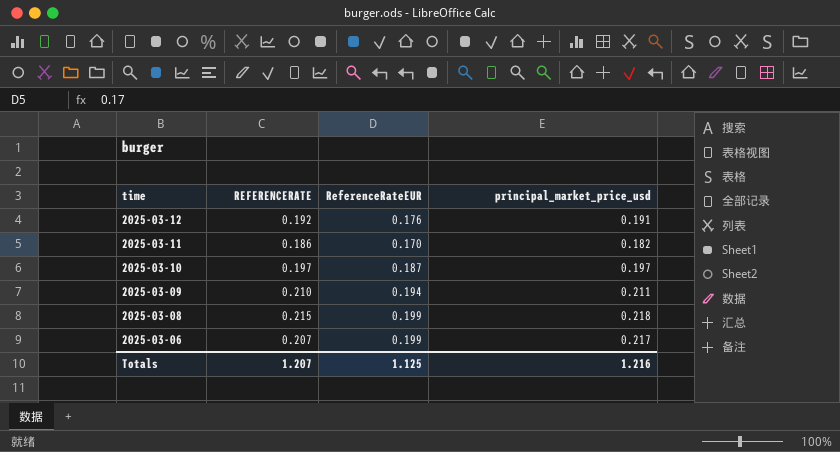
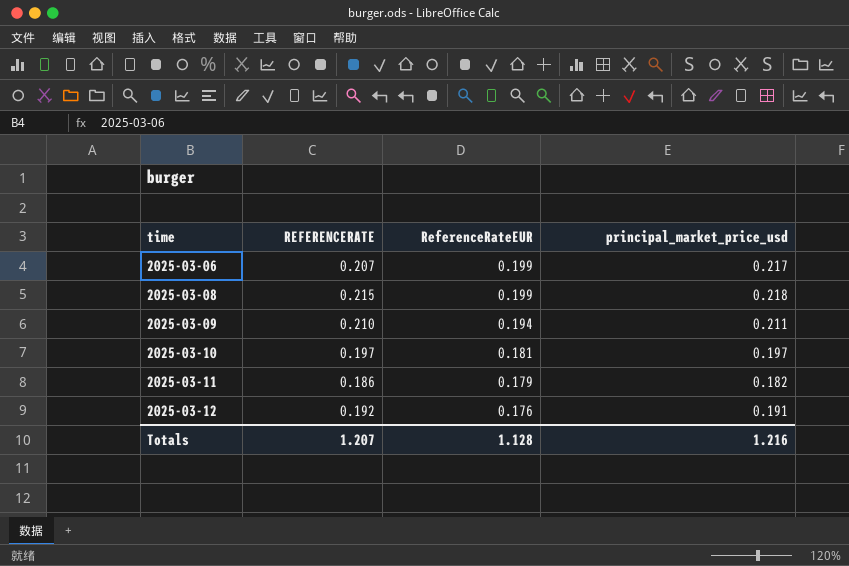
row order: time descending -> time ascending
2025-03-10 | ReferenceRateEUR: 0.187 -> 0.181
2025-03-11 | ReferenceRateEUR: 0.170 -> 0.179
Totals | ReferenceRateEUR: 1.125 -> 1.128

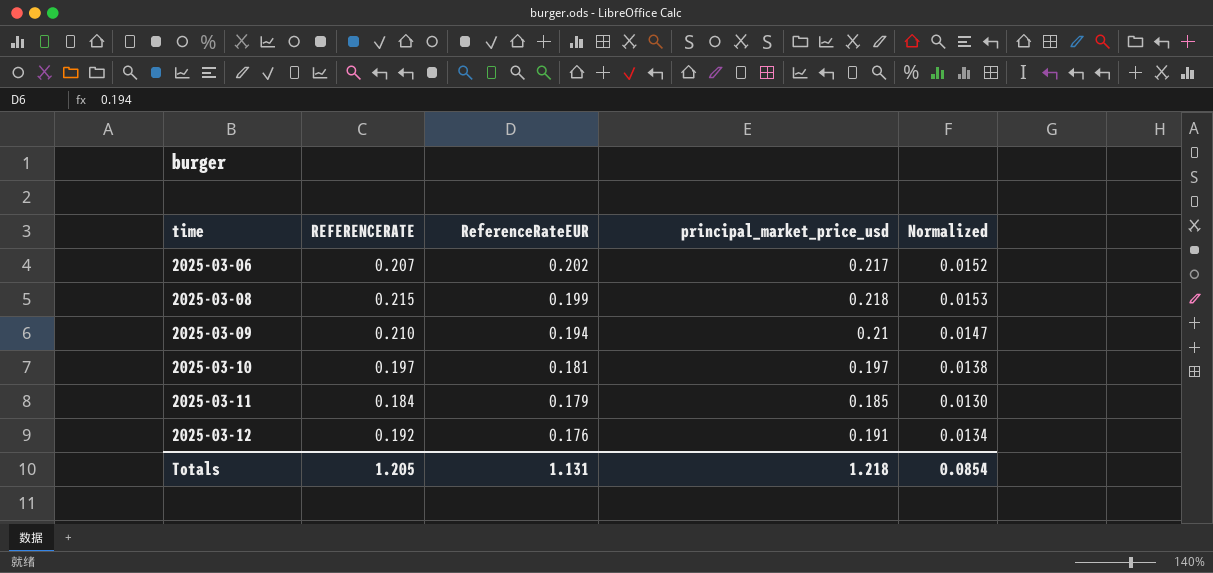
column Normalized | formula: none -> [principal_market_price_usd] * 0.07
2025-03-06 | ReferenceRateEUR: 0.199 -> 0.202
2025-03-09 | principal_market_price_usd: 0.211 -> 0.21
2025-03-11 | REFERENCERATE: 0.186 -> 0.184
2025-03-11 | principal_market_price_usd: 0.182 -> 0.185
Totals | REFERENCERATE: 1.207 -> 1.205
Totals | ReferenceRateEUR: 1.128 -> 1.131
Totals | principal_market_price_usd: 1.216 -> 1.218

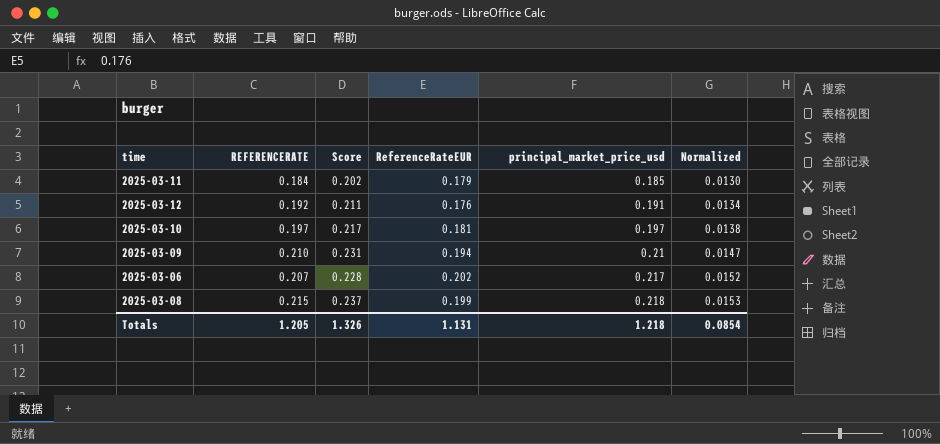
row order: time ascending -> principal_market_price_usd ascending
column Score | formula: none -> [REFERENCERATE] * 1.1

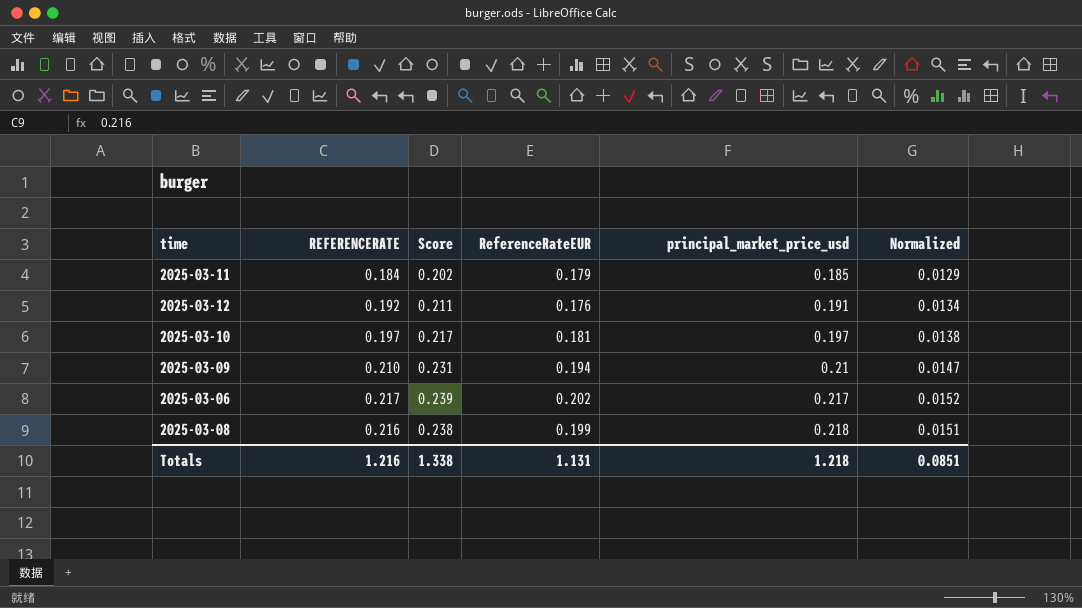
column Normalized | formula: [principal_market_price_usd] * 0.07 -> [REFERENCERATE] * 0.07
2025-03-06 | REFERENCERATE: 0.207 -> 0.217
2025-03-06 | Score: 0.228 -> 0.239
2025-03-08 | REFERENCERATE: 0.215 -> 0.216
2025-03-08 | Score: 0.237 -> 0.238
Totals | REFERENCERATE: 1.205 -> 1.216
Totals | Score: 1.326 -> 1.338
Totals | Normalized: 0.0854 -> 0.0851

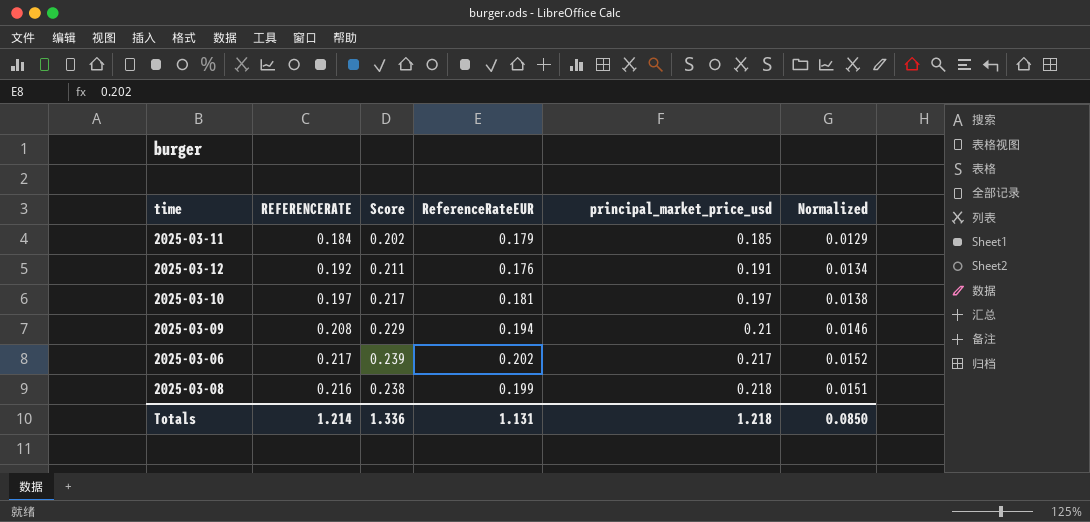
2025-03-09 | REFERENCERATE: 0.210 -> 0.208
2025-03-09 | Score: 0.231 -> 0.229
2025-03-09 | Normalized: 0.0147 -> 0.0146
Totals | REFERENCERATE: 1.216 -> 1.214
Totals | Score: 1.338 -> 1.336
Totals | Normalized: 0.0851 -> 0.0850

